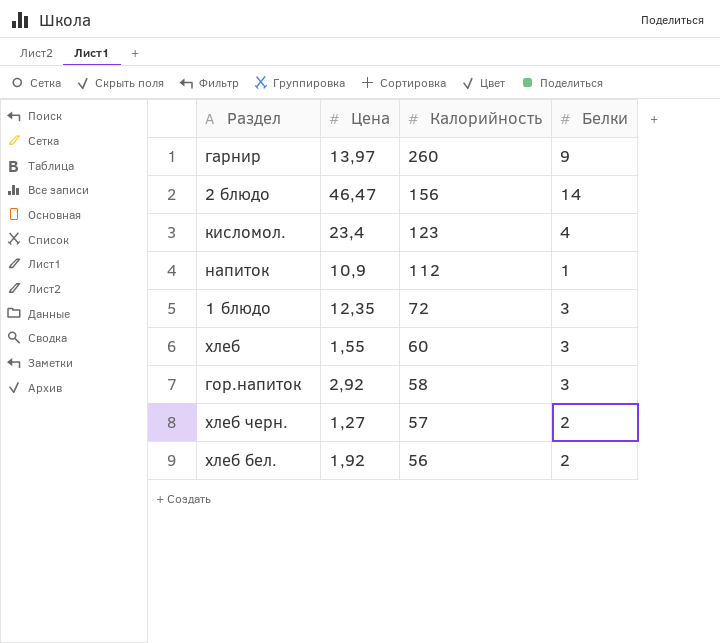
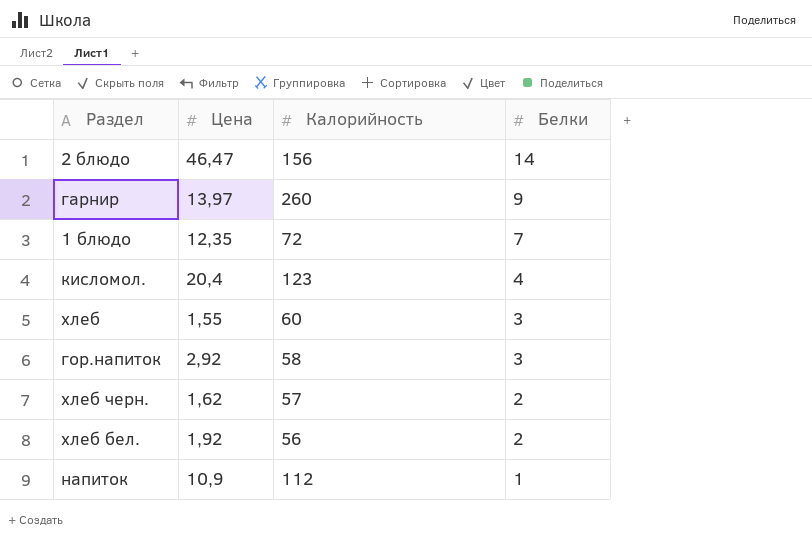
row order: Калорийность descending -> Белки descending
1 блюдо | Белки: 3 -> 7
кисломол. | Цена: 23,4 -> 20,4
хлеб черн. | Цена: 1,27 -> 1,62

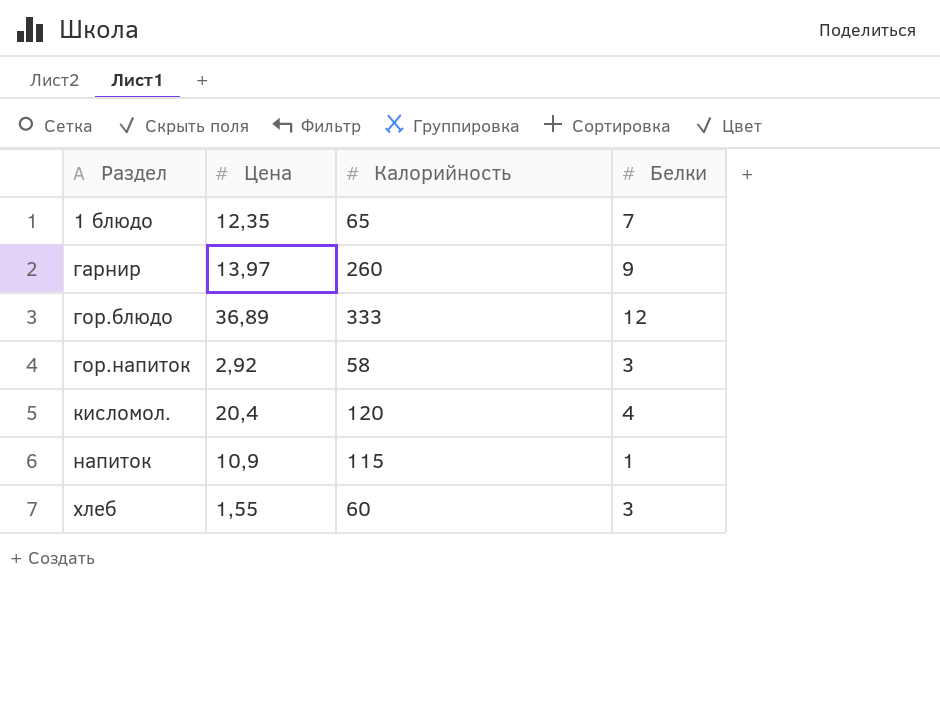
row order: Белки descending -> Раздел ascending
row 2 блюдо: 46,47 | 156 | 14 -> none
row хлеб черн.: 1,62 | 57 | 2 -> none
row хлеб бел.: 1,92 | 56 | 2 -> none
1 блюдо | Калорийность: 72 -> 65
row гор.блюдо: none -> 36,89 | 333 | 12
кисломол. | Калорийность: 123 -> 120
напиток | Калорийность: 112 -> 115

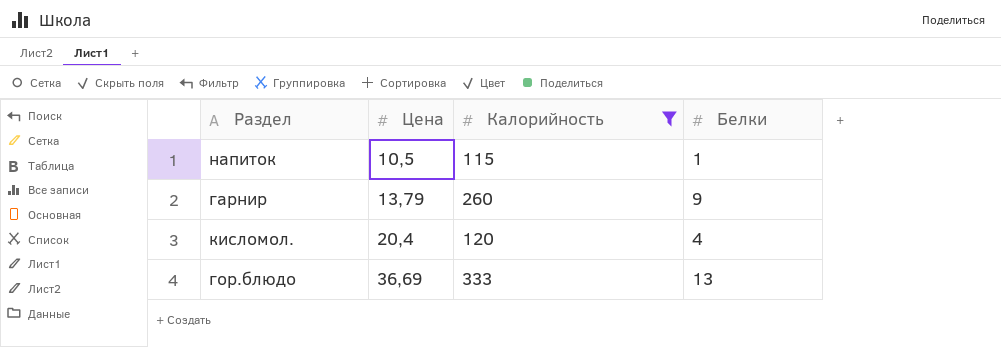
filter: none -> Калорийность >= 115
row order: Раздел ascending -> Цена ascending
напиток | Цена: 10,9 -> 10,5
гарнир | Цена: 13,97 -> 13,79
гор.блюдо | Цена: 36,89 -> 36,69
гор.блюдо | Белки: 12 -> 13

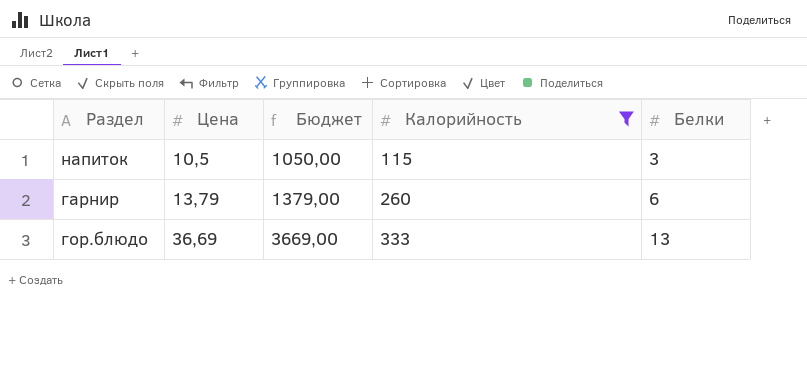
column Бюджет | formula: none -> [Цена] * 100
row кисломол.: 20,4 | 120 | 4 -> none
напиток | Белки: 1 -> 3
гарнир | Белки: 9 -> 6

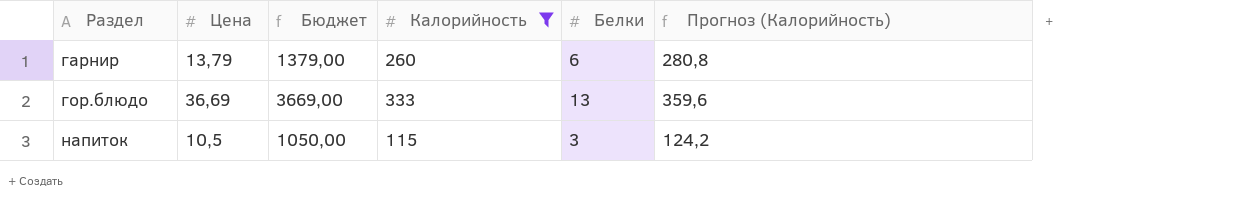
row order: Цена ascending -> Раздел ascending
column Прогноз (Калорийность) | formula: none -> [Калорийность] * 1,08

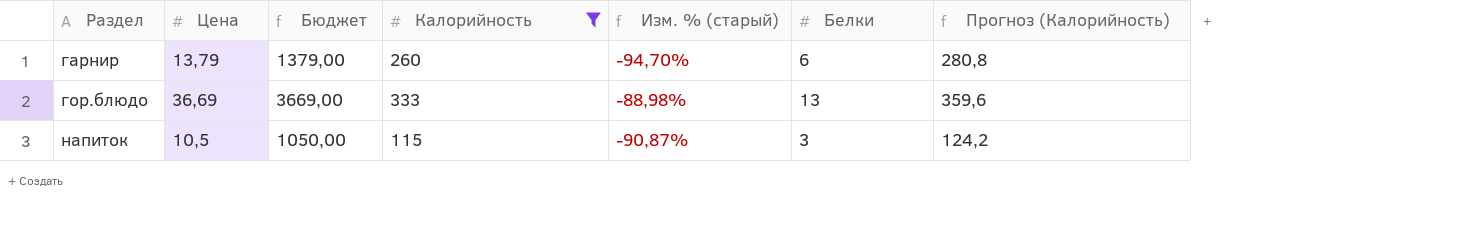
column Изм. % (старый) | formula: none -> ([Цена] - [Калорийность]) / [Калорийность]

